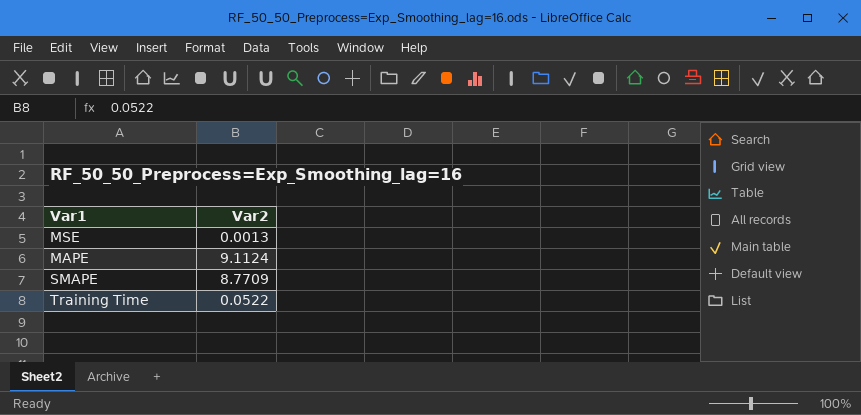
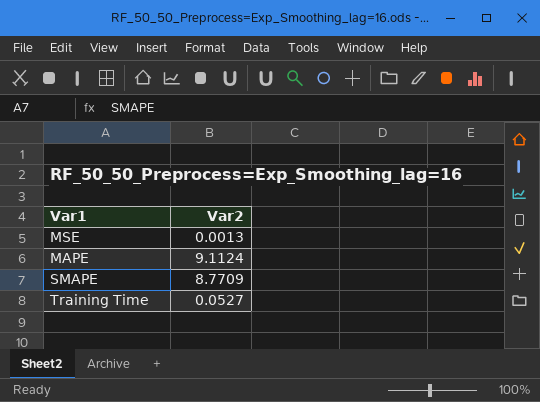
Training Time | Var2: 0.0522 -> 0.0527

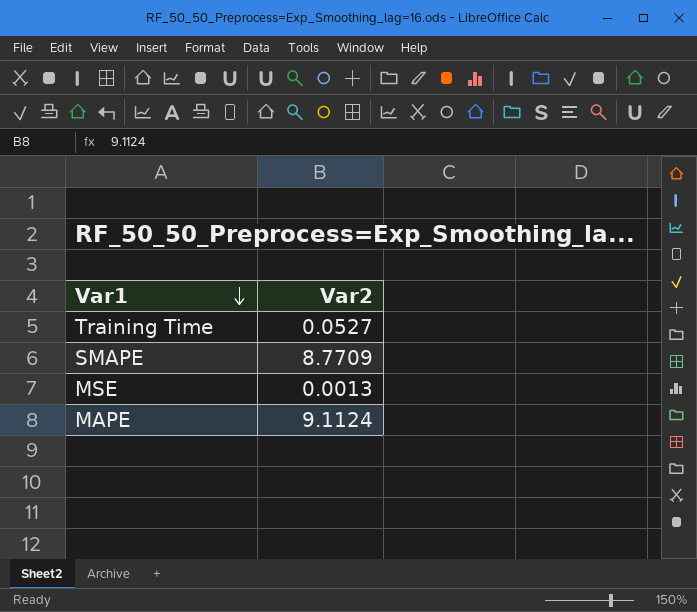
row order: none -> Var1 descending

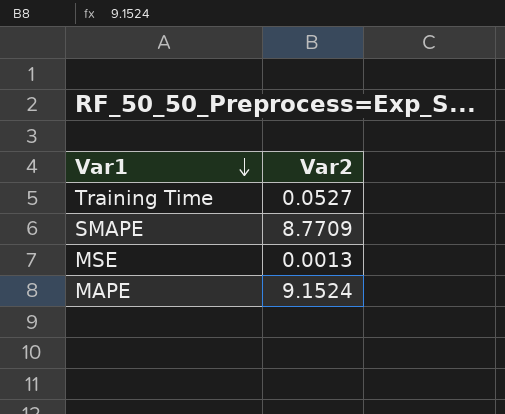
MAPE | Var2: 9.1124 -> 9.1524

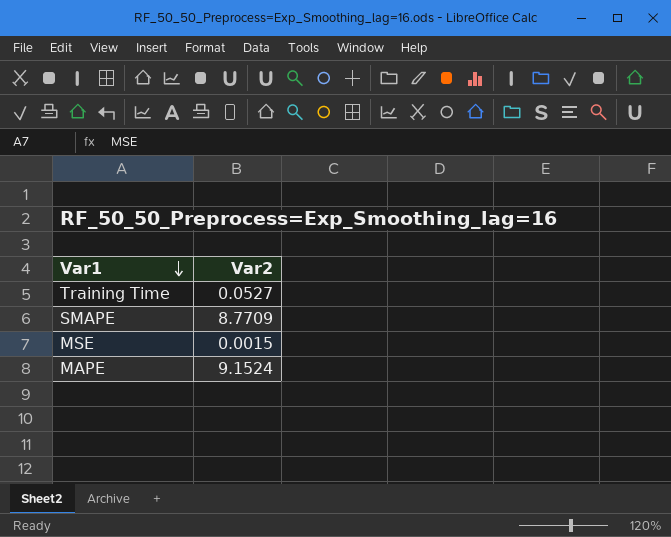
MSE | Var2: 0.0013 -> 0.0015

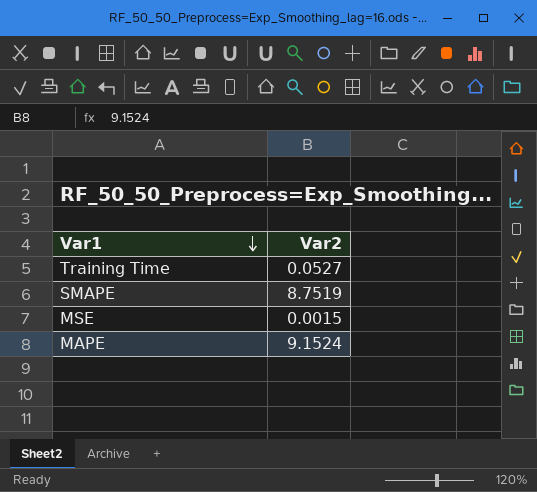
SMAPE | Var2: 8.7709 -> 8.7519

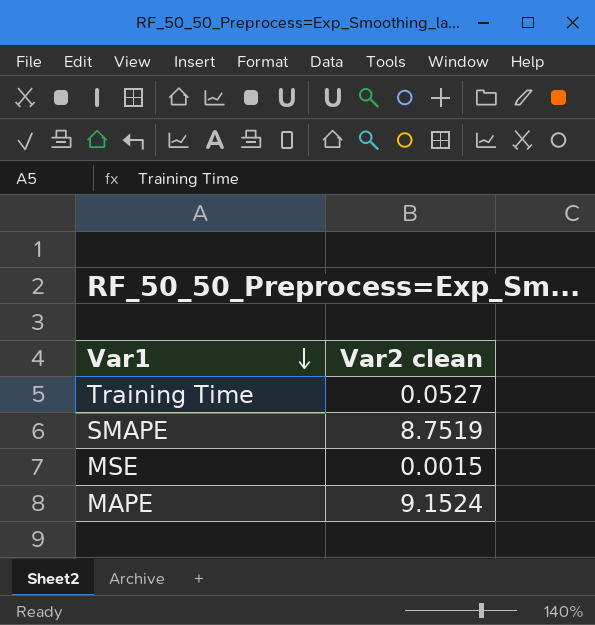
column name: Var2 -> Var2 clean

